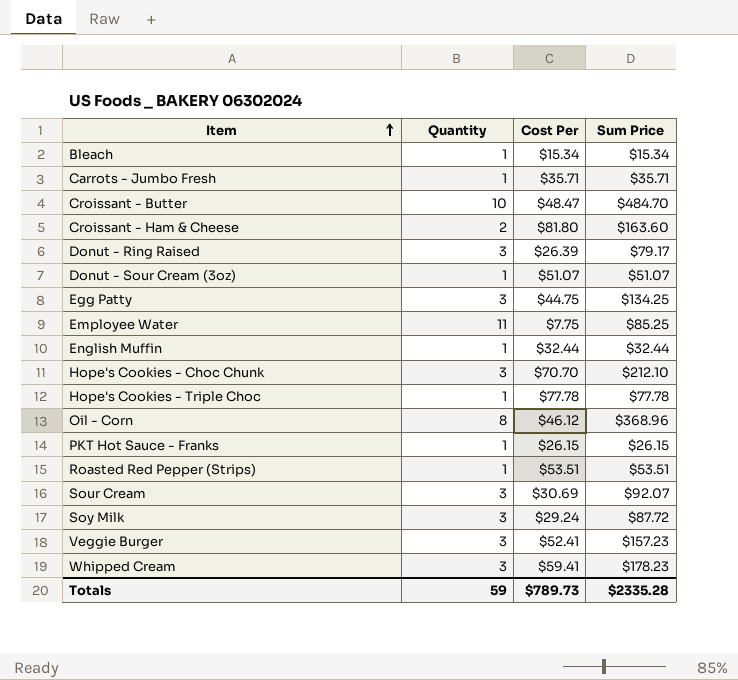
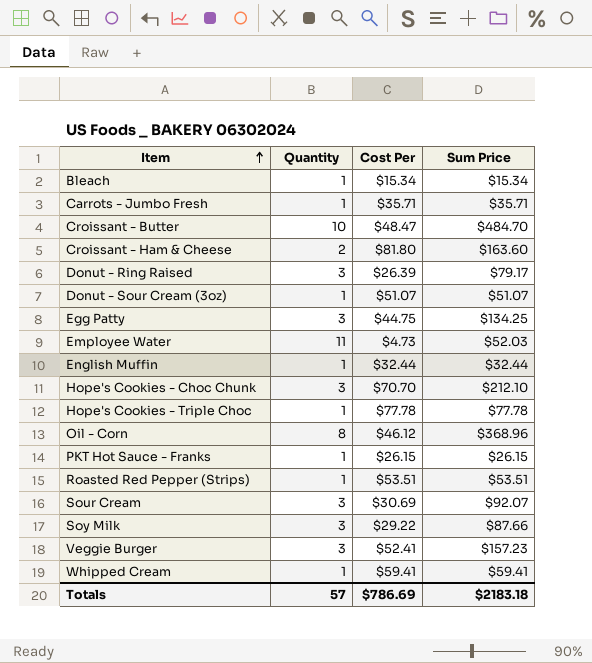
Employee Water | Cost Per: $7.75 -> $4.73
Employee Water | Sum Price: $85.25 -> $52.03
Soy Milk | Cost Per: $29.24 -> $29.22
Soy Milk | Sum Price: $87.72 -> $87.66
Whipped Cream | Quantity: 3 -> 1
Whipped Cream | Sum Price: $178.23 -> $59.41
Totals | Quantity: 59 -> 57
Totals | Cost Per: $789.73 -> $786.69
Totals | Sum Price: $2335.28 -> $2183.18

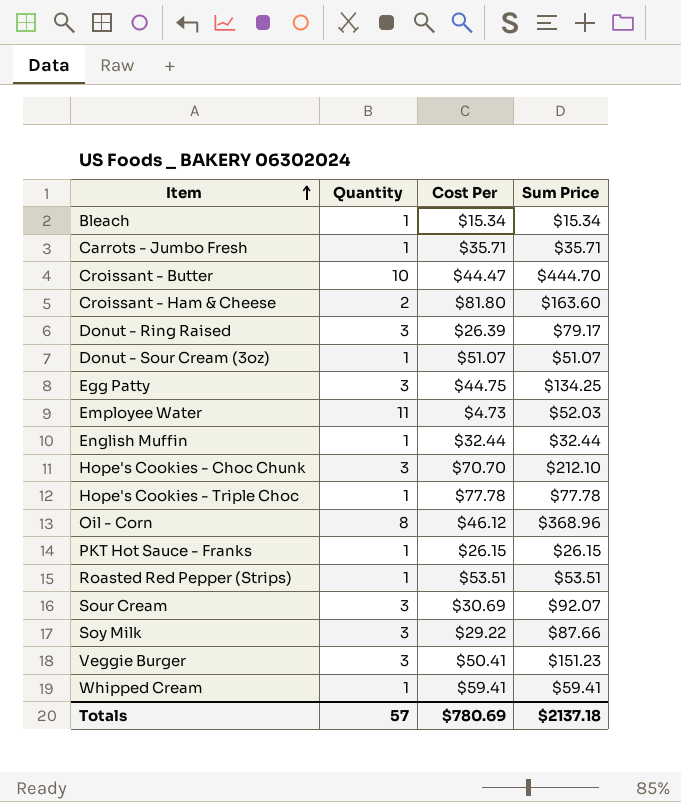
Croissant - Butter | Cost Per: $48.47 -> $44.47
Croissant - Butter | Sum Price: $484.70 -> $444.70
Veggie Burger | Cost Per: $52.41 -> $50.41
Veggie Burger | Sum Price: $157.23 -> $151.23
Totals | Cost Per: $786.69 -> $780.69
Totals | Sum Price: $2183.18 -> $2137.18

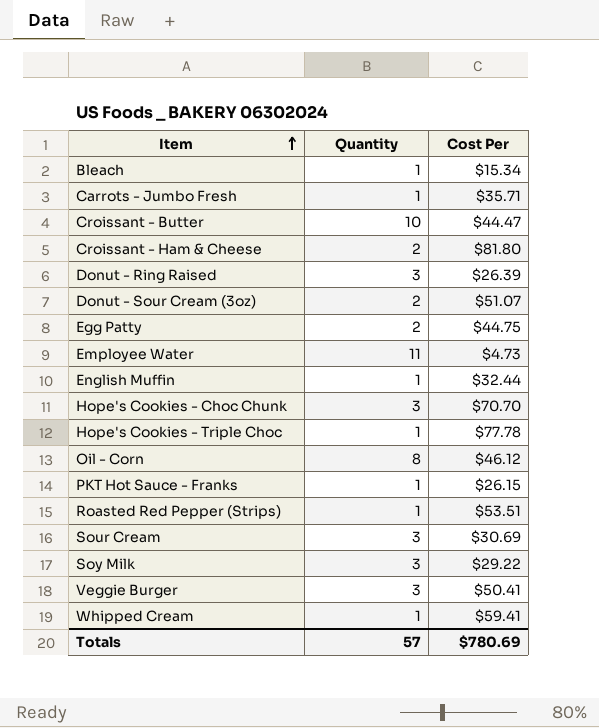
column Sum Price | formula: [Quantity] * [Cost Per] -> none
Donut - Sour Cream (3oz) | Quantity: 1 -> 2
Egg Patty | Quantity: 3 -> 2

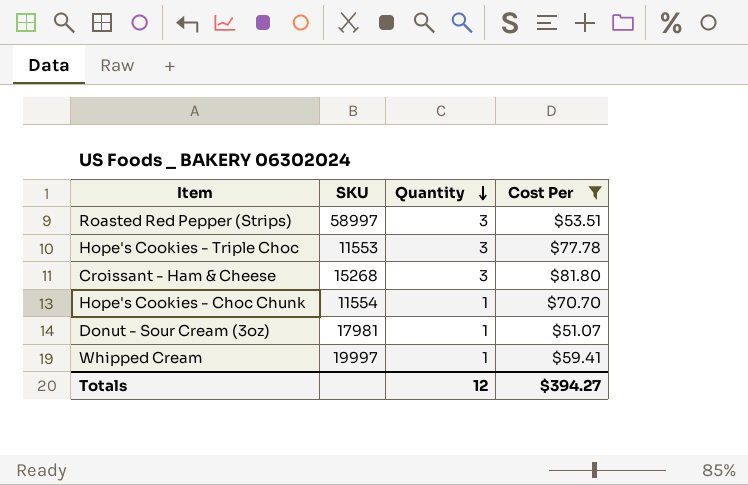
filter: none -> Cost Per >= $51.07
row order: Item ascending -> Quantity descending
column SKU | position: none -> 2
Roasted Red Pepper (Strips) | Quantity: 1 -> 3
Hope's Cookies - Triple Choc | Quantity: 1 -> 3
Croissant - Ham & Cheese | Quantity: 2 -> 3
Hope's Cookies - Choc Chunk | Quantity: 3 -> 1
Donut - Sour Cream (3oz) | Quantity: 2 -> 1
Totals | Quantity: 57 -> 12
Totals | Cost Per: $780.69 -> $394.27

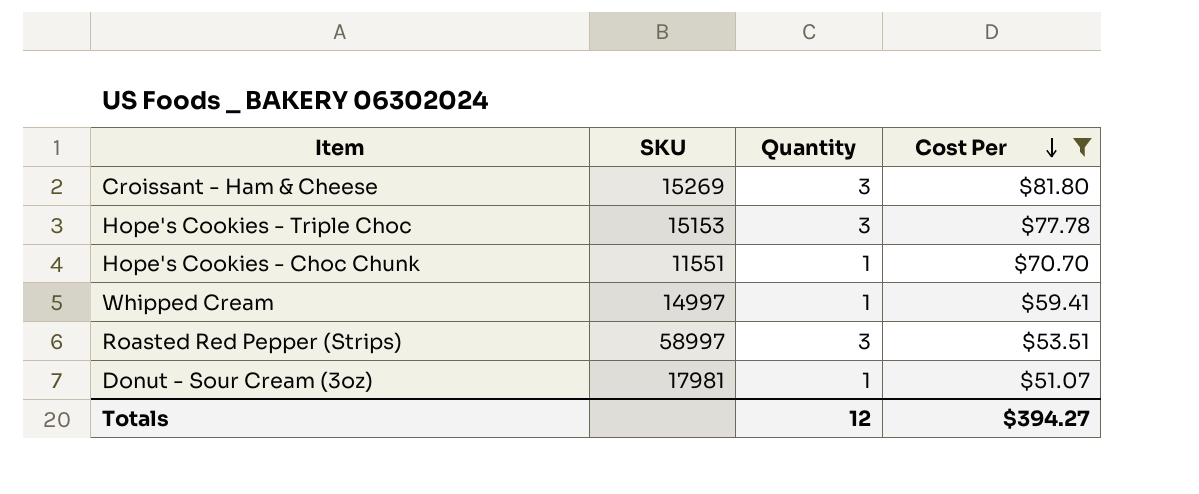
row order: Quantity descending -> Cost Per descending
Croissant - Ham & Cheese | SKU: 15268 -> 15269
Hope's Cookies - Triple Choc | SKU: 11553 -> 15153
Hope's Cookies - Choc Chunk | SKU: 11554 -> 11551
Whipped Cream | SKU: 19997 -> 14997

